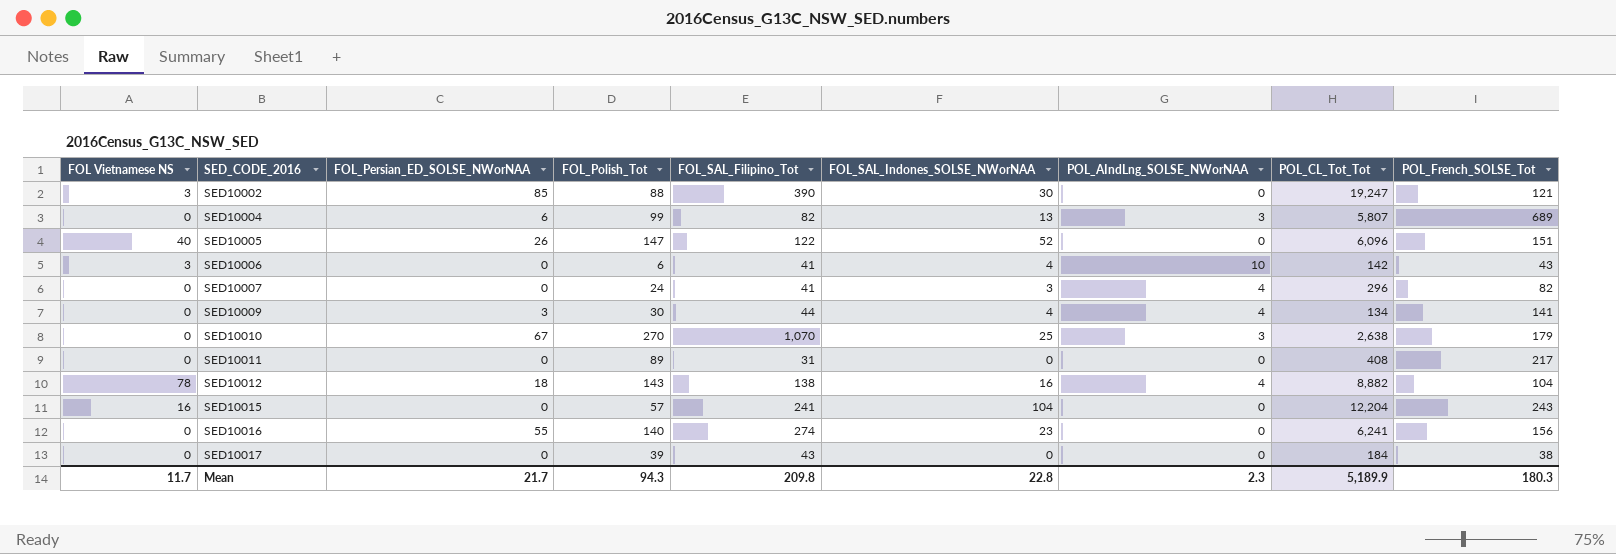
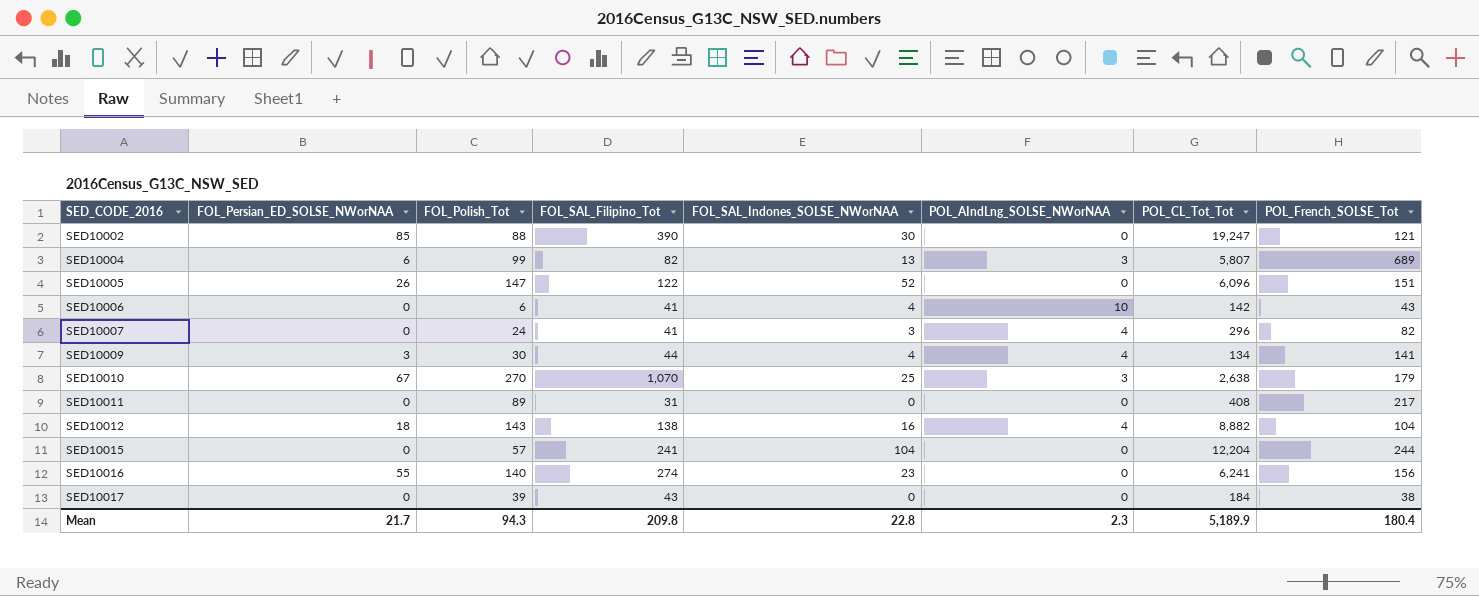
column FOL Vietnamese NS | position: 1 -> none
SED10015 | POL_French_SOLSE_Tot: 243 -> 244
Mean | POL_French_SOLSE_Tot: 180.3 -> 180.4

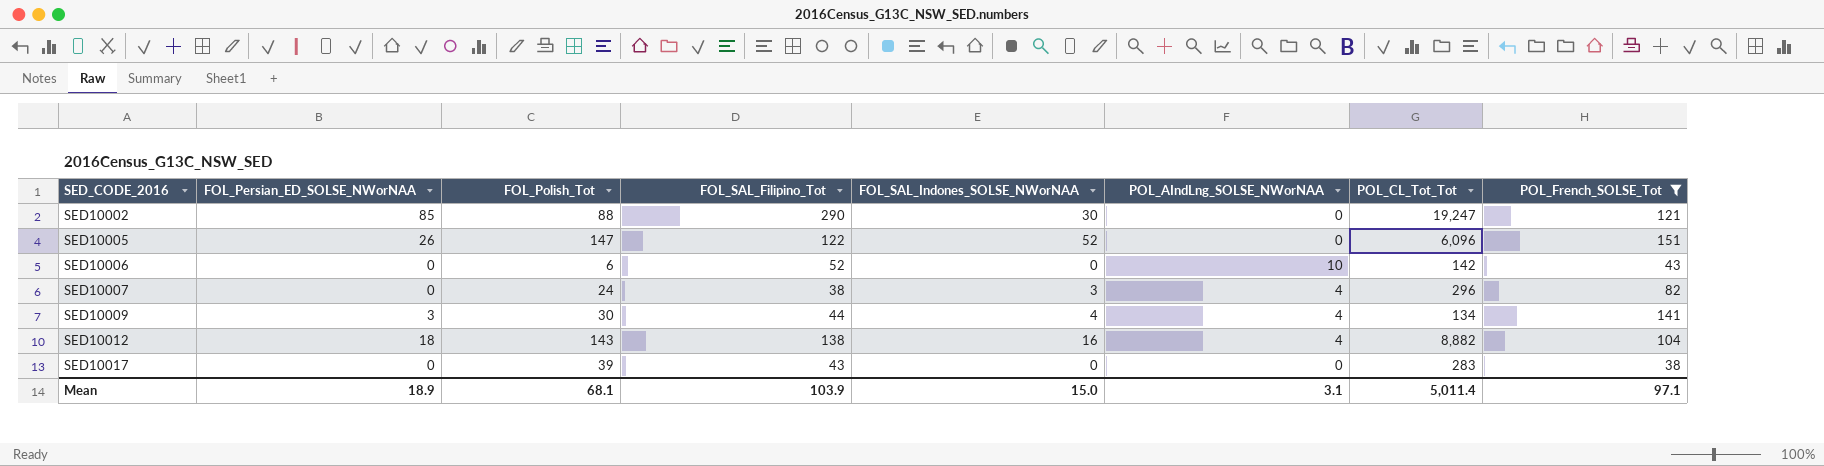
filter: none -> POL_French_SOLSE_Tot <= 151
SED10002 | FOL_SAL_Filipino_Tot: 390 -> 290
SED10006 | FOL_SAL_Filipino_Tot: 41 -> 52
SED10006 | FOL_SAL_Indones_SOLSE_NWorNAA: 4 -> 0
SED10007 | FOL_SAL_Filipino_Tot: 41 -> 38
SED10017 | POL_CL_Tot_Tot: 184 -> 283
Mean | FOL_Persian_ED_SOLSE_NWorNAA: 21.7 -> 18.9
Mean | FOL_Polish_Tot: 94.3 -> 68.1
Mean | FOL_SAL_Filipino_Tot: 209.8 -> 103.9
Mean | FOL_SAL_Indones_SOLSE_NWorNAA: 22.8 -> 15.0
Mean | POL_AIndLng_SOLSE_NWorNAA: 2.3 -> 3.1
Mean | POL_CL_Tot_Tot: 5,189.9 -> 5,011.4
Mean | POL_French_SOLSE_Tot: 180.4 -> 97.1

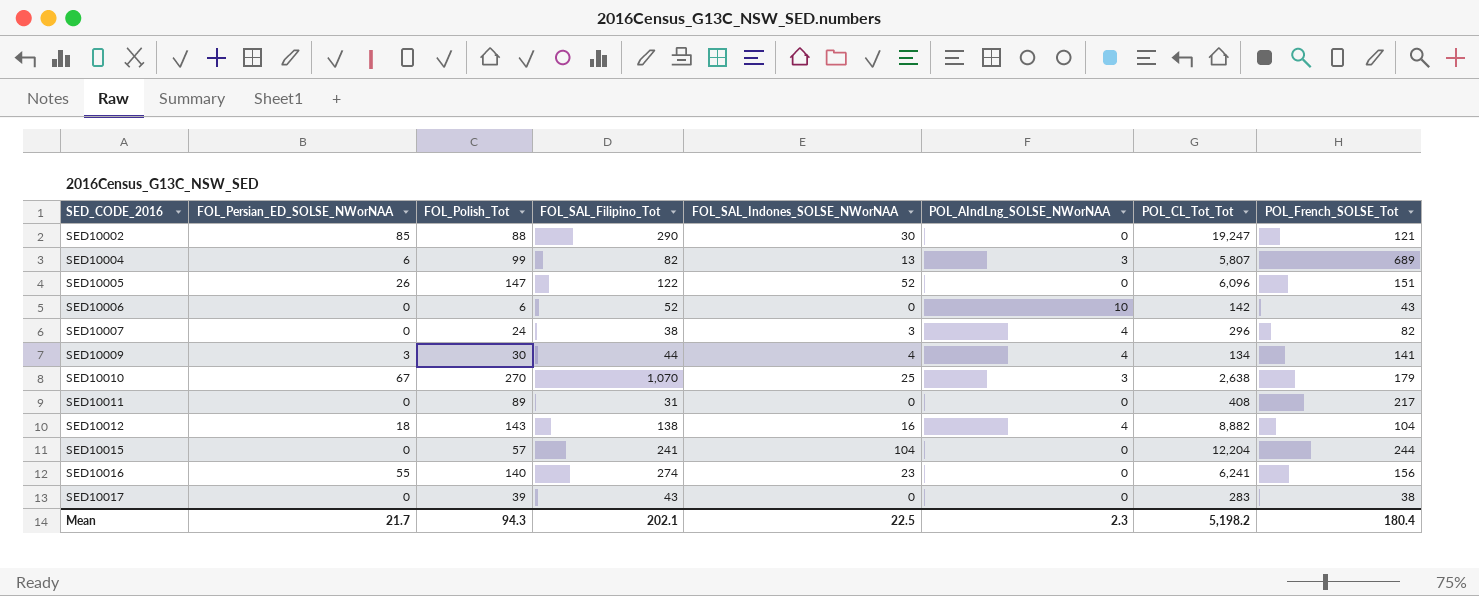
filter: POL_French_SOLSE_Tot <= 151 -> none
Mean | FOL_Persian_ED_SOLSE_NWorNAA: 18.9 -> 21.7
Mean | FOL_Polish_Tot: 68.1 -> 94.3
Mean | FOL_SAL_Filipino_Tot: 103.9 -> 202.1
Mean | FOL_SAL_Indones_SOLSE_NWorNAA: 15.0 -> 22.5
Mean | POL_AIndLng_SOLSE_NWorNAA: 3.1 -> 2.3
Mean | POL_CL_Tot_Tot: 5,011.4 -> 5,198.2
Mean | POL_French_SOLSE_Tot: 97.1 -> 180.4

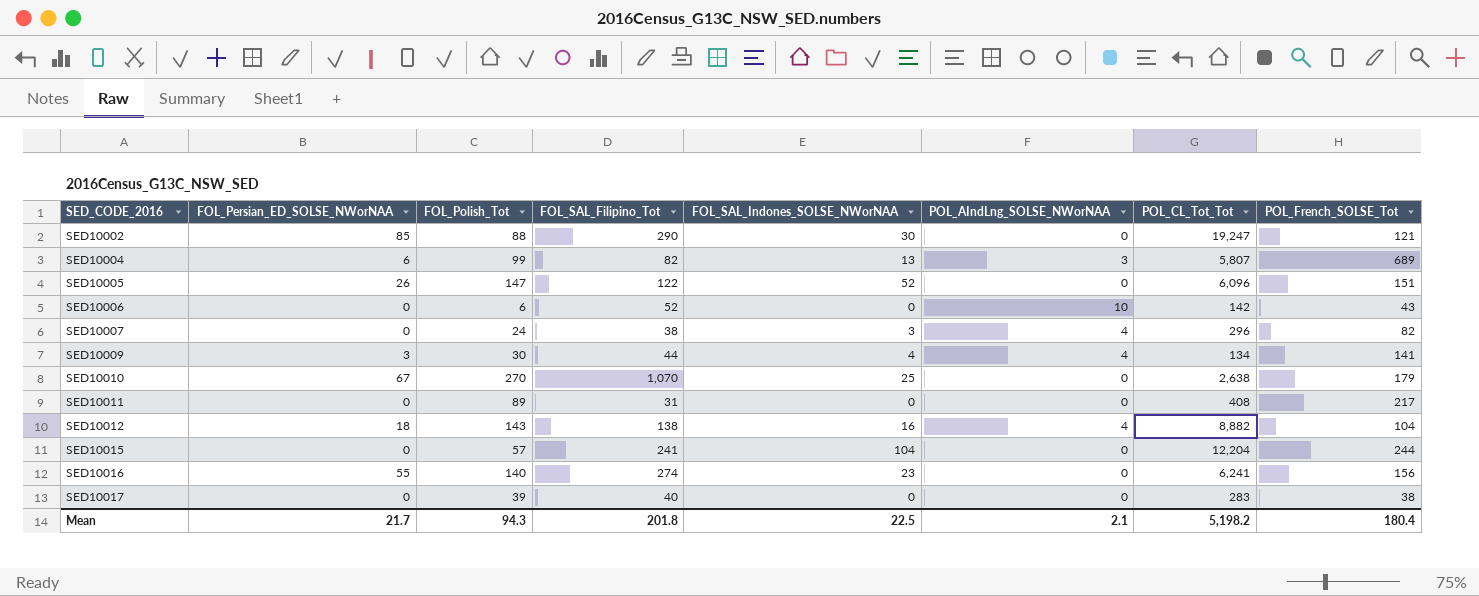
SED10010 | POL_AIndLng_SOLSE_NWorNAA: 3 -> 0
SED10017 | FOL_SAL_Filipino_Tot: 43 -> 40
Mean | FOL_SAL_Filipino_Tot: 202.1 -> 201.8
Mean | POL_AIndLng_SOLSE_NWorNAA: 2.3 -> 2.1

